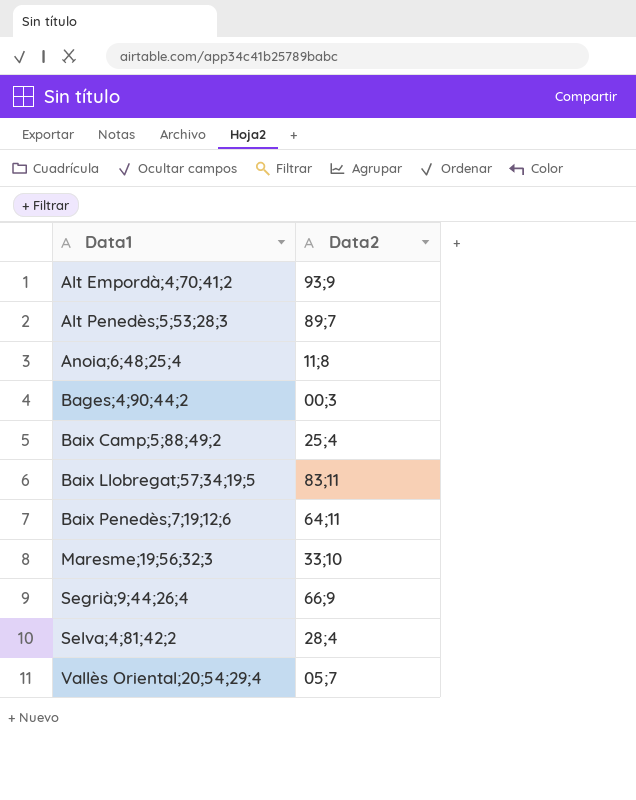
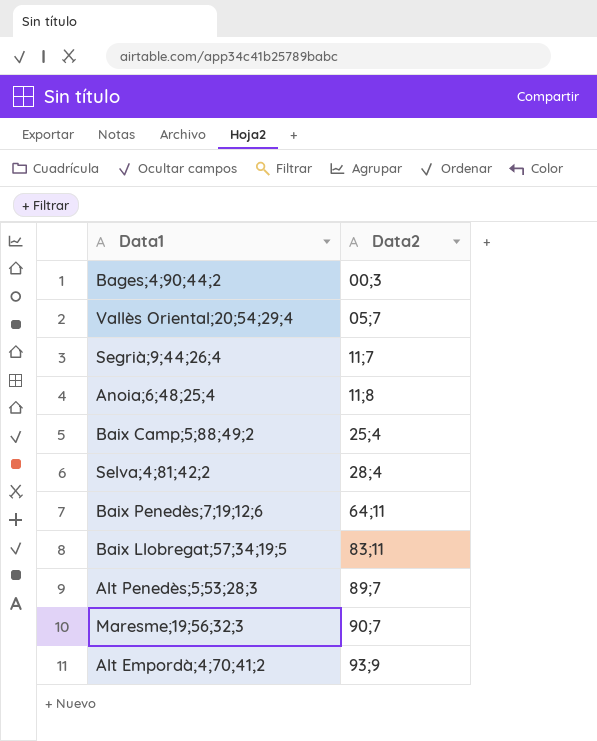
row order: Data1 ascending -> Data2 ascending
Segrià;9;44;26;4 | Data2: 66;9 -> 11;7
Maresme;19;56;32;3 | Data2: 33;10 -> 90;7

